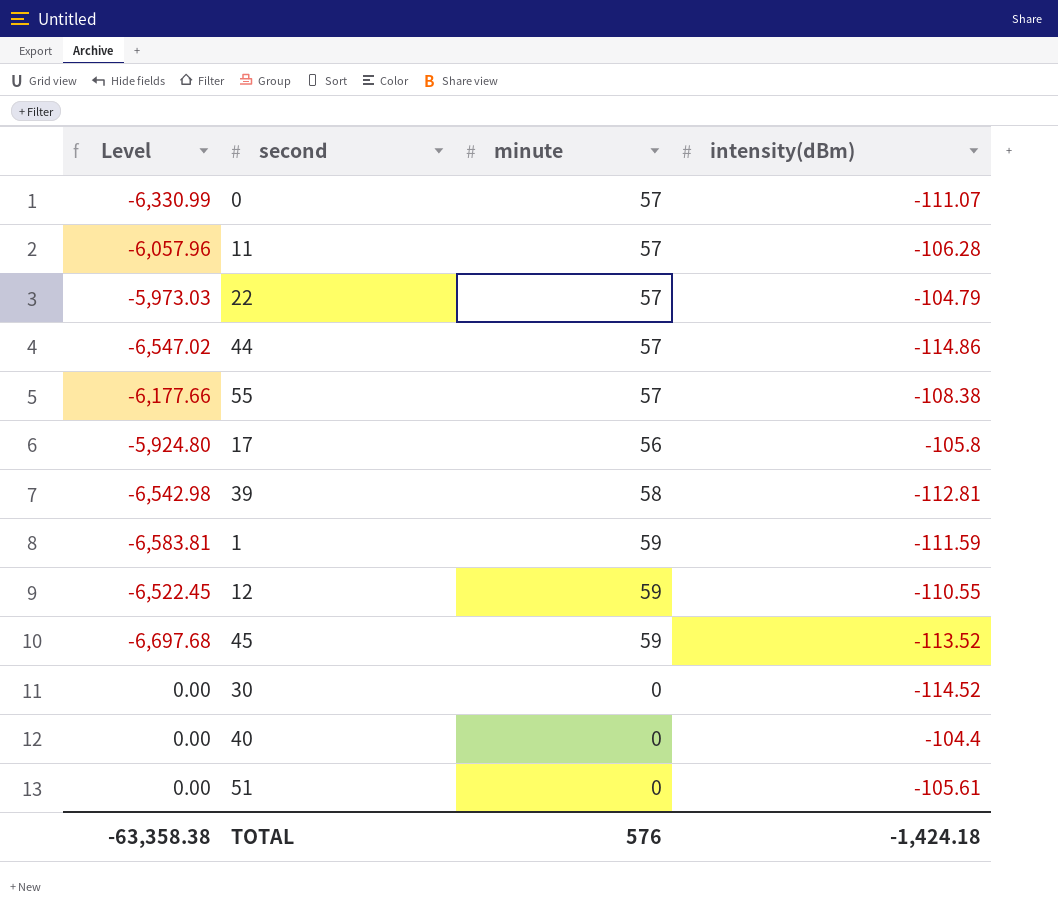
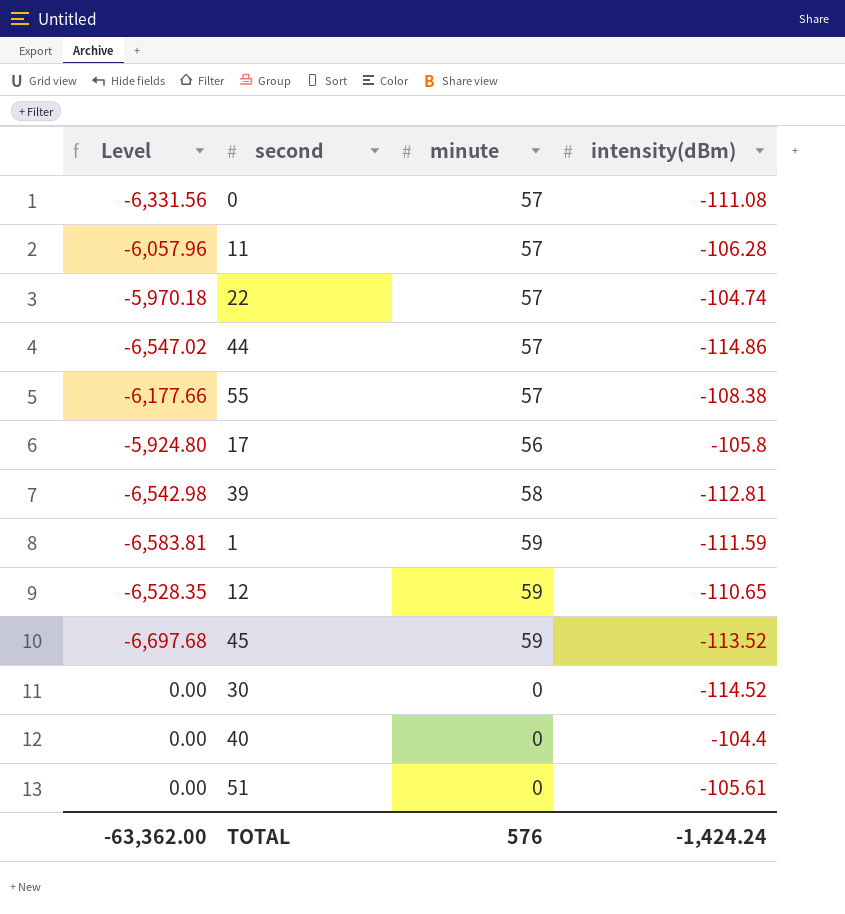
0 | Level: -6,330.99 -> -6,331.56
0 | intensity(dBm): -111.07 -> -111.08
22 | Level: -5,973.03 -> -5,970.18
22 | intensity(dBm): -104.79 -> -104.74
12 | Level: -6,522.45 -> -6,528.35
12 | intensity(dBm): -110.55 -> -110.65
TOTAL | Level: -63,358.38 -> -63,362.00
TOTAL | intensity(dBm): -1,424.18 -> -1,424.24

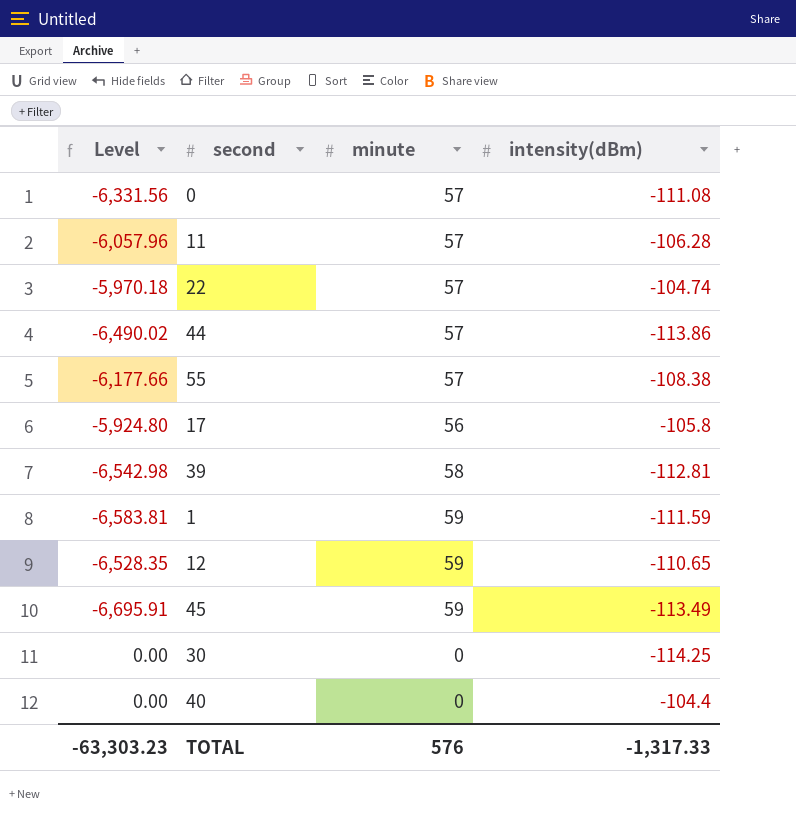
row 51: 0.00 | 0 | -105.61 -> none
44 | Level: -6,547.02 -> -6,490.02
44 | intensity(dBm): -114.86 -> -113.86
45 | Level: -6,697.68 -> -6,695.91
45 | intensity(dBm): -113.52 -> -113.49
30 | intensity(dBm): -114.52 -> -114.25
TOTAL | Level: -63,362.00 -> -63,303.23
TOTAL | intensity(dBm): -1,424.24 -> -1,317.33

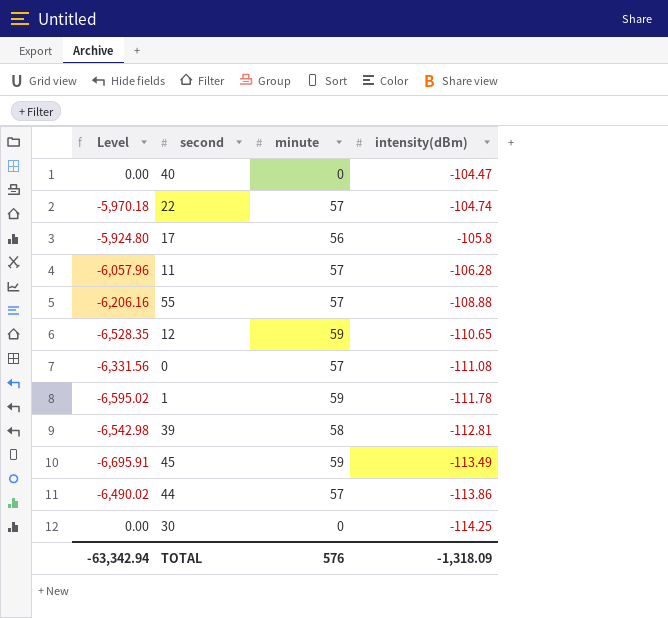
row order: none -> intensity(dBm) descending
40 | intensity(dBm): -104.4 -> -104.47
55 | Level: -6,177.66 -> -6,206.16
55 | intensity(dBm): -108.38 -> -108.88
1 | Level: -6,583.81 -> -6,595.02
1 | intensity(dBm): -111.59 -> -111.78
TOTAL | Level: -63,303.23 -> -63,342.94
TOTAL | intensity(dBm): -1,317.33 -> -1,318.09

